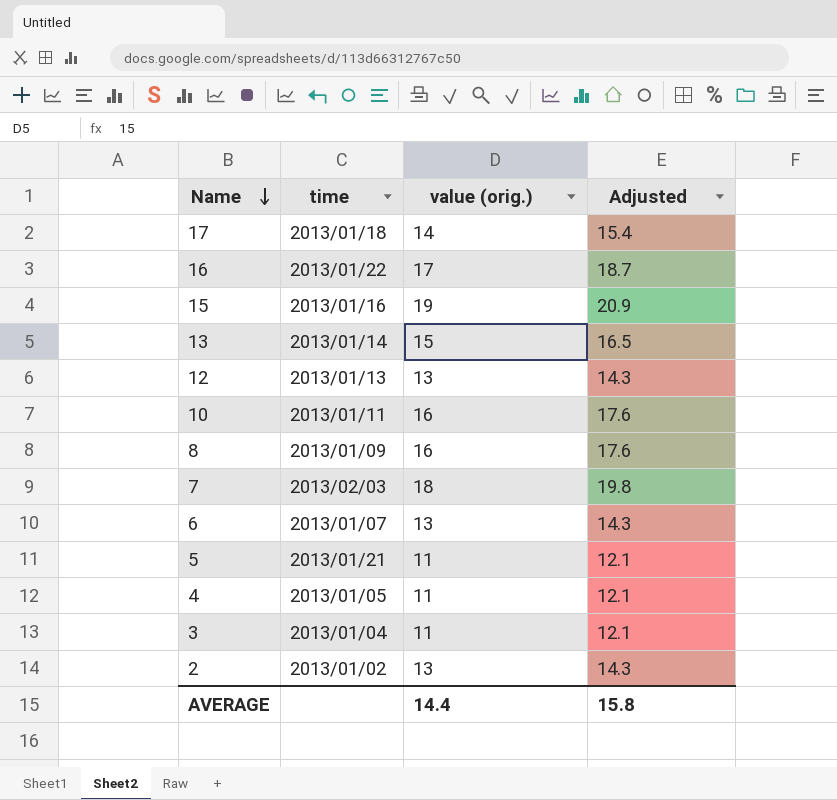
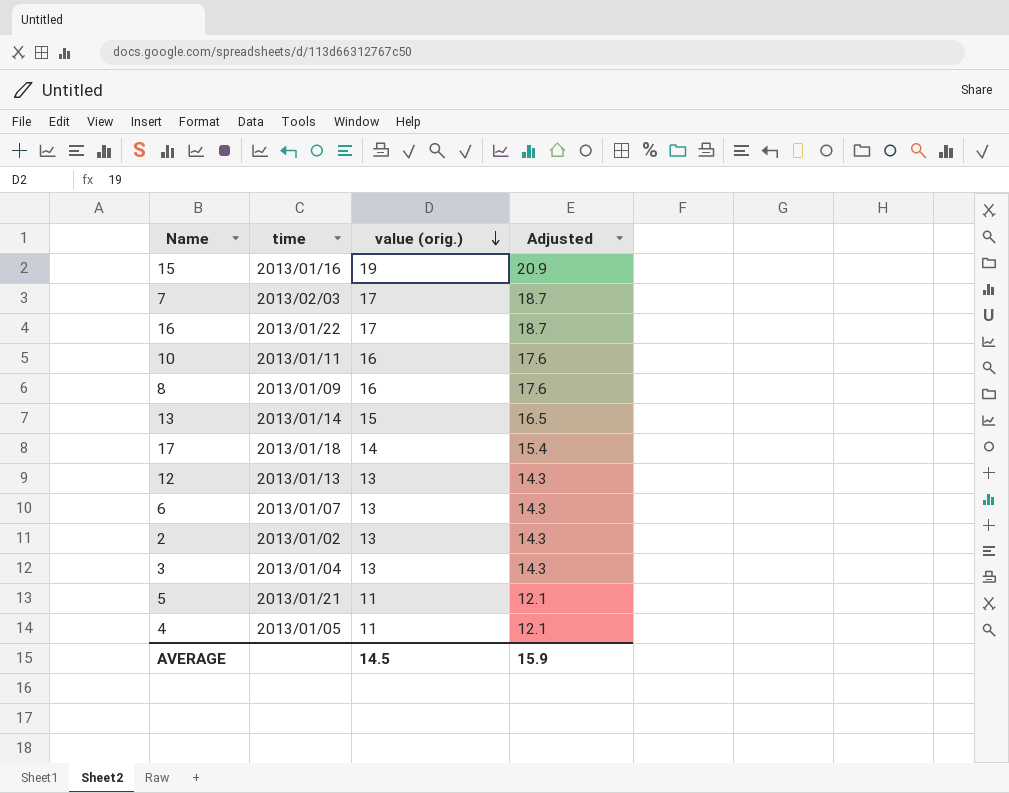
row order: Name descending -> value (orig.) descending
7 | value (orig.): 18 -> 17
7 | Adjusted: 19.8 -> 18.7
3 | value (orig.): 11 -> 13
3 | Adjusted: 12.1 -> 14.3
AVERAGE | value (orig.): 14.4 -> 14.5
AVERAGE | Adjusted: 15.8 -> 15.9

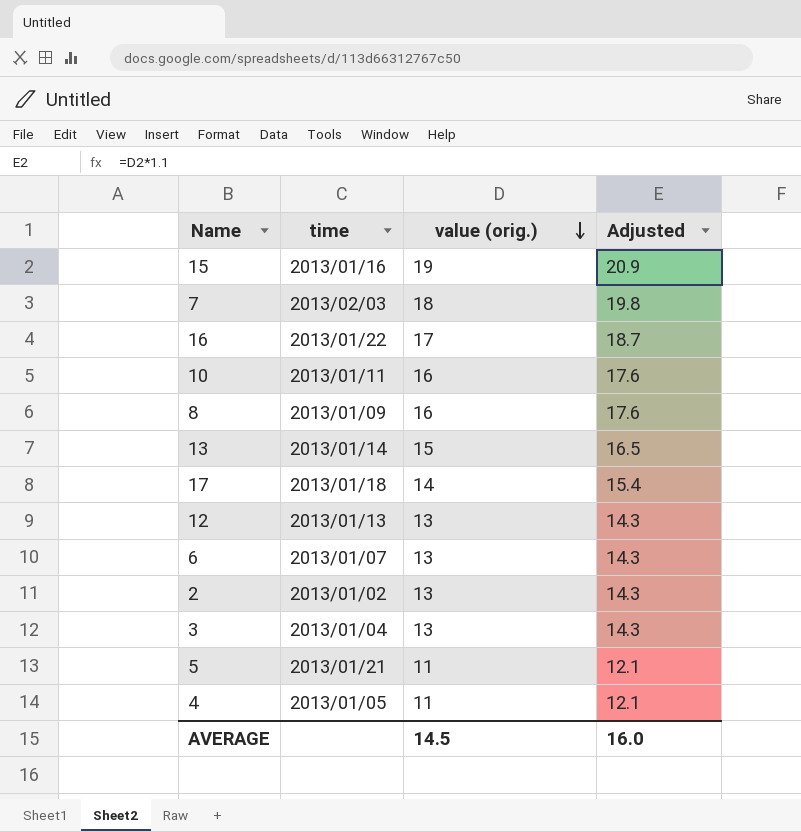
7 | value (orig.): 17 -> 18
7 | Adjusted: 18.7 -> 19.8
AVERAGE | Adjusted: 15.9 -> 16.0

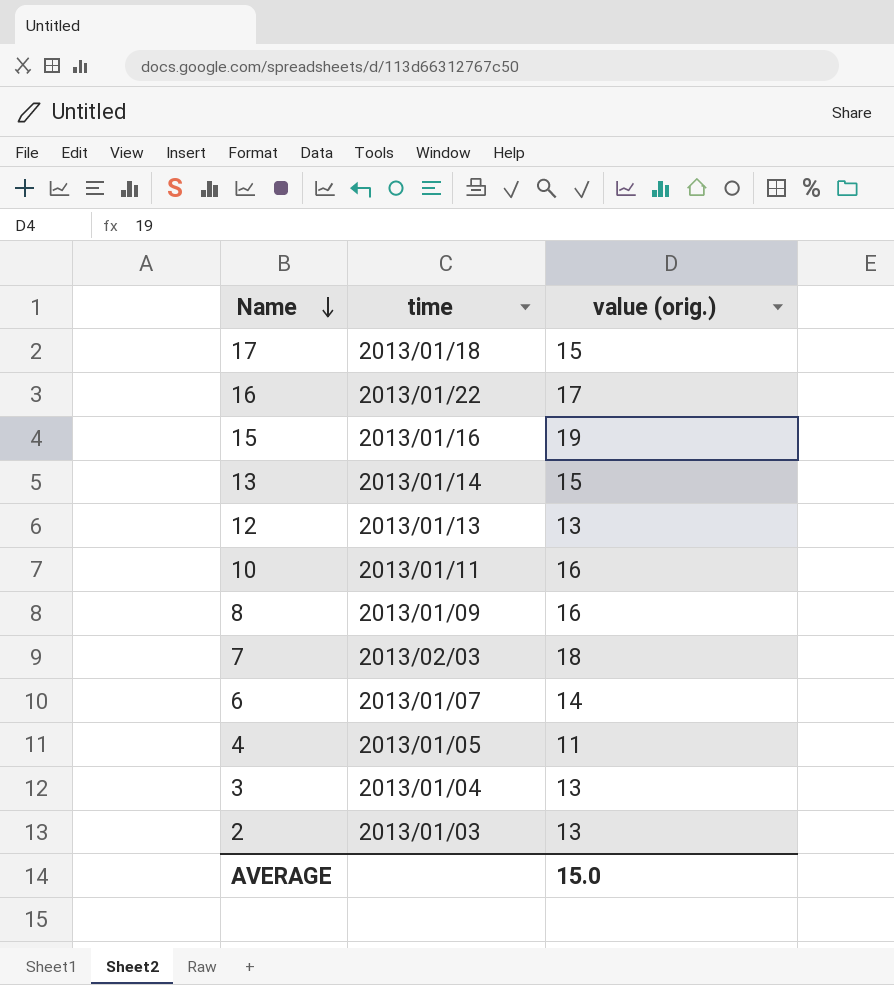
row order: value (orig.) descending -> Name descending
column Adjusted | formula: [value (orig.)] * 1.1 -> none
row 5: 2013/01/21 | 11 | 12.1 -> none
17 | value (orig.): 14 -> 15
6 | value (orig.): 13 -> 14
2 | time: 2013/01/02 -> 2013/01/03
AVERAGE | value (orig.): 14.5 -> 15.0

